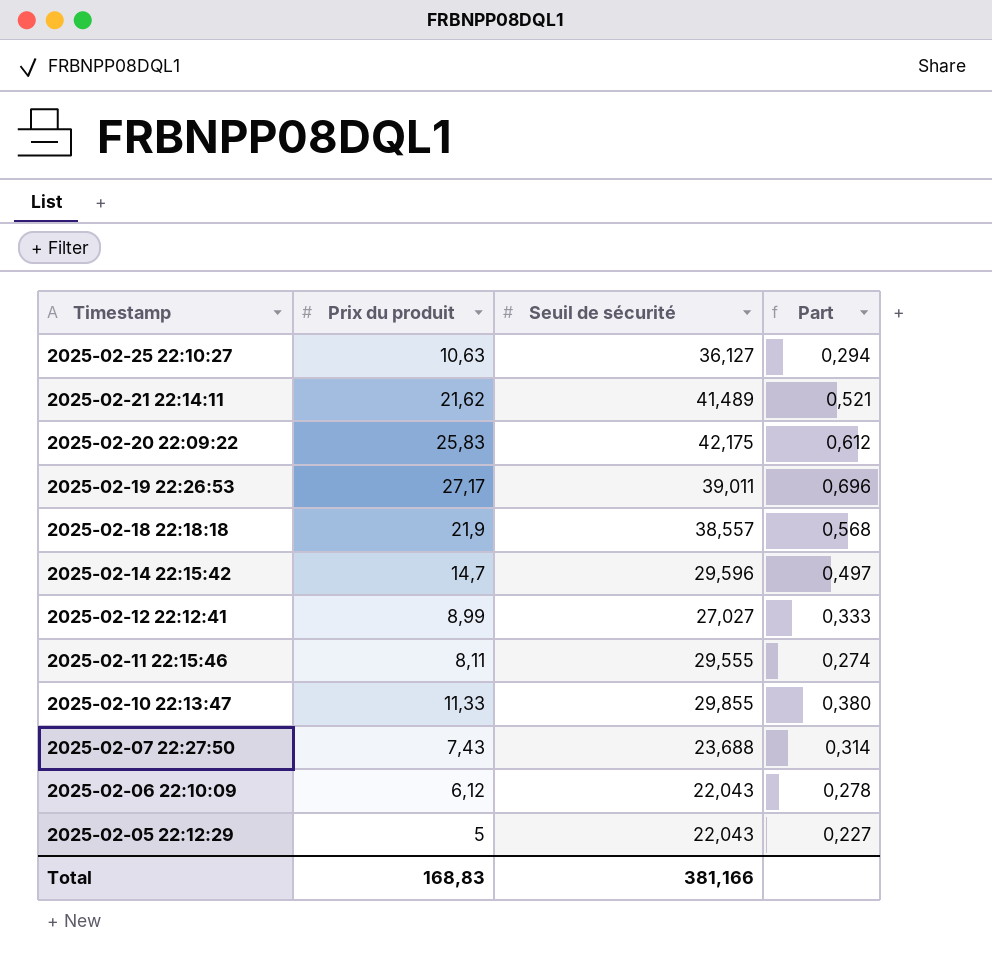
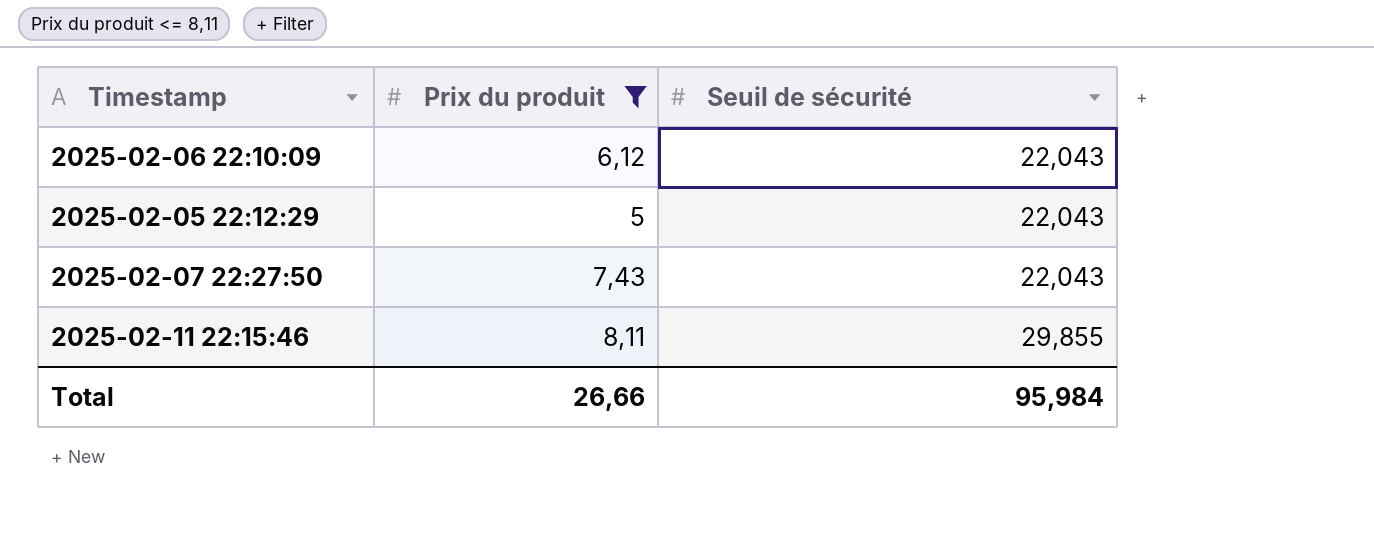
filter: none -> Prix du produit <= 8,11
row order: Timestamp descending -> Seuil de sécurité ascending
column Part | formula: [Prix du produit] / [Seuil de sécurité] -> none
2025-02-07 22:27:50 | Seuil de sécurité: 23,688 -> 22,043
2025-02-11 22:15:46 | Seuil de sécurité: 29,555 -> 29,855
Total | Prix du produit: 168,83 -> 26,66
Total | Seuil de sécurité: 381,166 -> 95,984

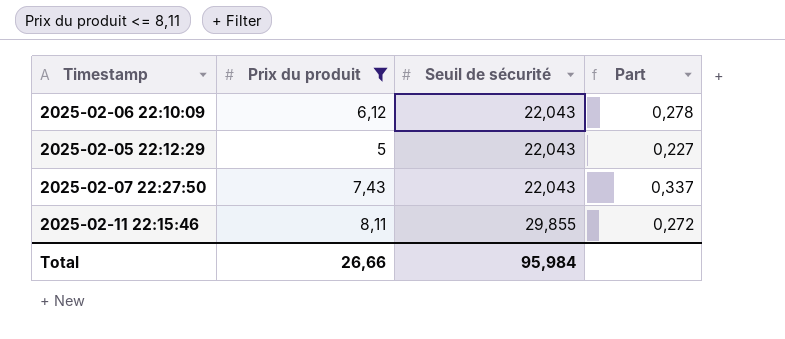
column Part | formula: none -> [Prix du produit] / [Seuil de sécurité]

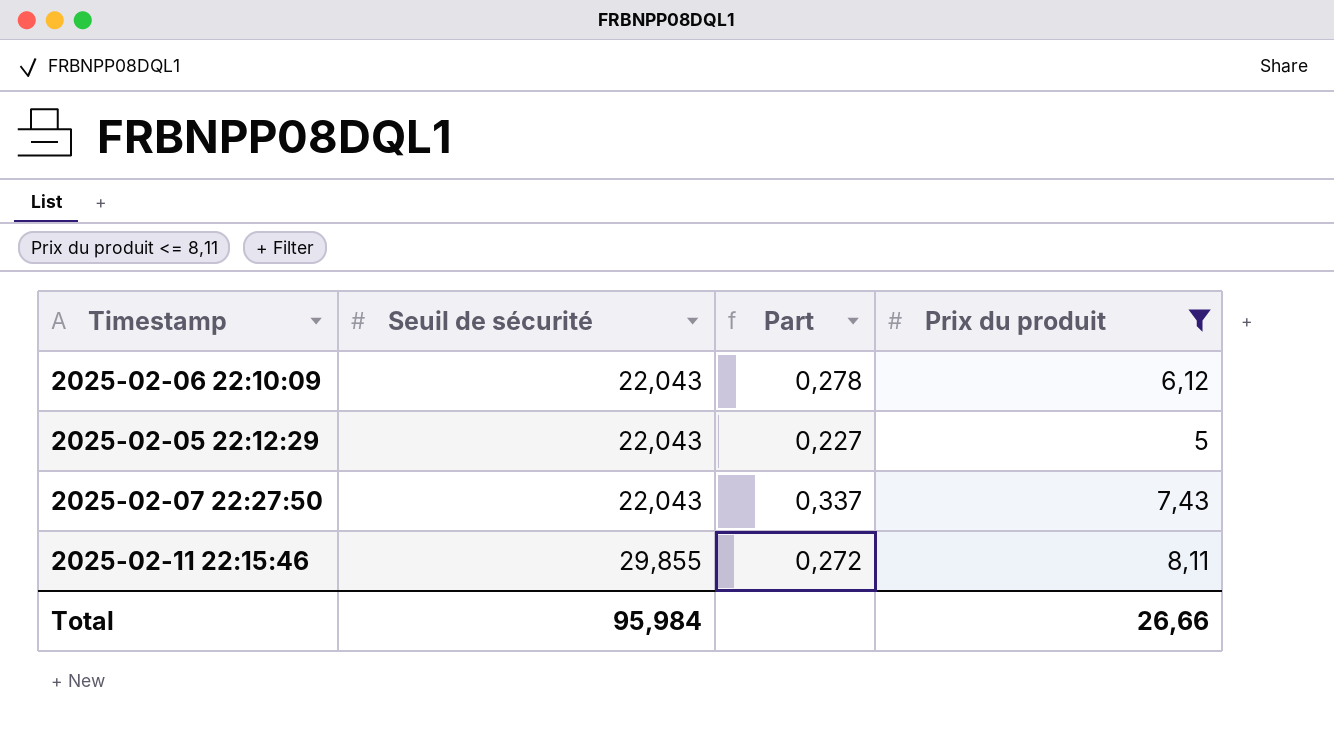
column Prix du produit | position: 2 -> 4

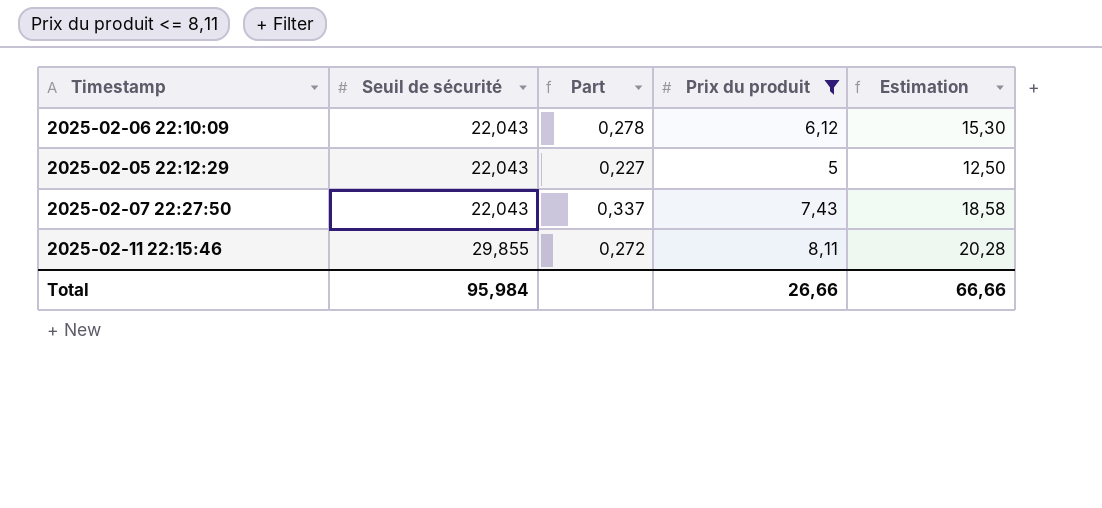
column Estimation | formula: none -> [Prix du produit] * 2,5

